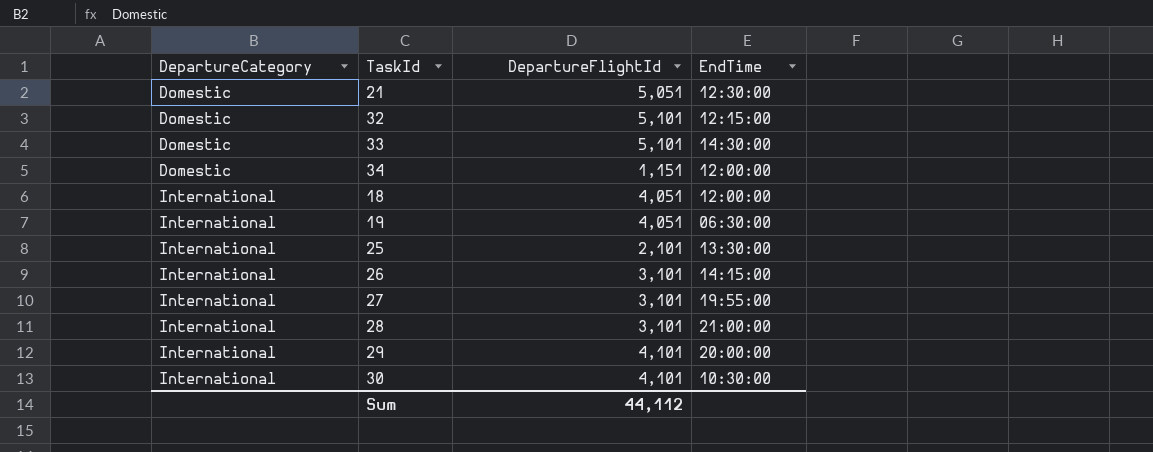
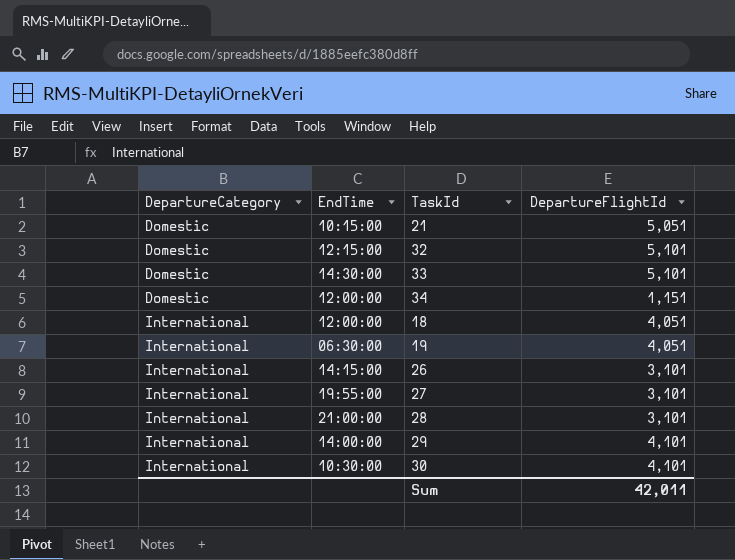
column EndTime | position: 4 -> 2
row 25: International | 2,101 | 13:30:00 -> none
21 | EndTime: 12:30:00 -> 10:15:00
29 | EndTime: 20:00:00 -> 14:00:00
Sum | DepartureFlightId: 44,112 -> 42,011

